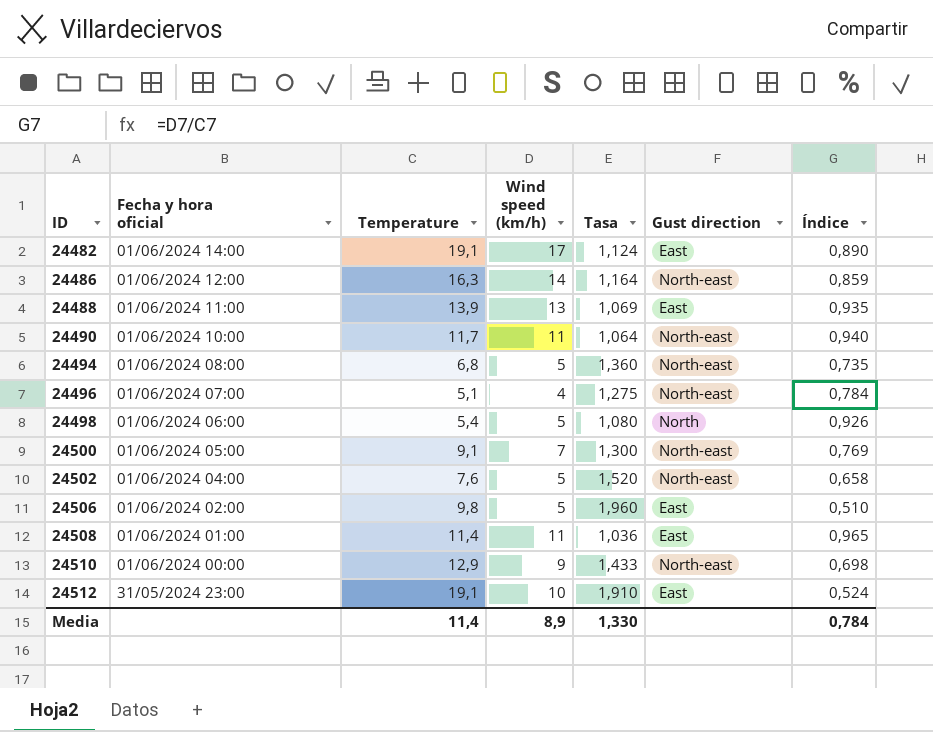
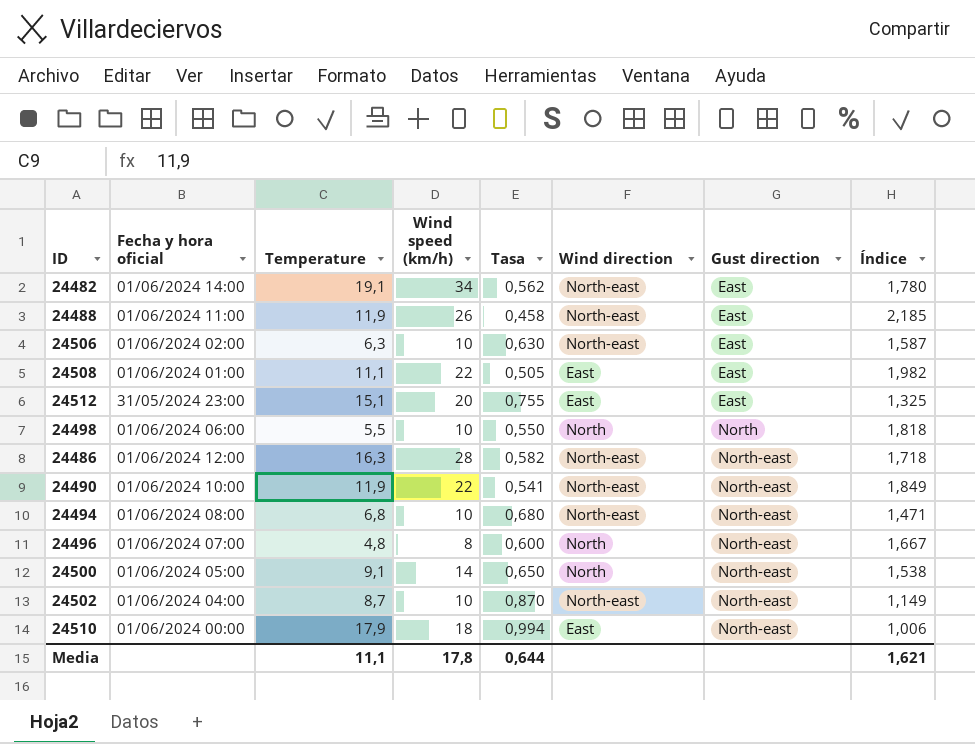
row order: ID ascending -> Gust direction ascending
column Wind direction | position: none -> 6
24482 | Wind speed (km/h): 17 -> 34
24482 | Tasa: 1,124 -> 0,562
24482 | Índice: 0,890 -> 1,780
24488 | Temperature: 13,9 -> 11,9
24488 | Wind speed (km/h): 13 -> 26
24488 | Tasa: 1,069 -> 0,458
24488 | Índice: 0,935 -> 2,185
24506 | Temperature: 9,8 -> 6,3
24506 | Wind speed (km/h): 5 -> 10
24506 | Tasa: 1,960 -> 0,630
24506 | Índice: 0,510 -> 1,587
24508 | Temperature: 11,4 -> 11,1
24508 | Wind speed (km/h): 11 -> 22
24508 | Tasa: 1,036 -> 0,505
24508 | Índice: 0,965 -> 1,982
24512 | Temperature: 19,1 -> 15,1
24512 | Wind speed (km/h): 10 -> 20
24512 | Tasa: 1,910 -> 0,755
24512 | Índice: 0,524 -> 1,325
24498 | Temperature: 5,4 -> 5,5
24498 | Wind speed (km/h): 5 -> 10
24498 | Tasa: 1,080 -> 0,550
24498 | Índice: 0,926 -> 1,818
24486 | Wind speed (km/h): 14 -> 28
24486 | Tasa: 1,164 -> 0,582
24486 | Índice: 0,859 -> 1,718
24490 | Temperature: 11,7 -> 11,9
24490 | Wind speed (km/h): 11 -> 22
24490 | Tasa: 1,064 -> 0,541
24490 | Índice: 0,940 -> 1,849
24494 | Wind speed (km/h): 5 -> 10
24494 | Tasa: 1,360 -> 0,680
24494 | Índice: 0,735 -> 1,471
24496 | Temperature: 5,1 -> 4,8
24496 | Wind speed (km/h): 4 -> 8
24496 | Tasa: 1,275 -> 0,600
24496 | Índice: 0,784 -> 1,667
24500 | Wind speed (km/h): 7 -> 14
24500 | Tasa: 1,300 -> 0,650
24500 | Índice: 0,769 -> 1,538
24502 | Temperature: 7,6 -> 8,7
24502 | Wind speed (km/h): 5 -> 10
24502 | Tasa: 1,520 -> 0,870
24502 | Índice: 0,658 -> 1,149
24510 | Temperature: 12,9 -> 17,9
24510 | Wind speed (km/h): 9 -> 18
24510 | Tasa: 1,433 -> 0,994
24510 | Índice: 0,698 -> 1,006
Media | Temperature: 11,4 -> 11,1
Media | Wind speed (km/h): 8,9 -> 17,8
Media | Tasa: 1,330 -> 0,644
Media | Índice: 0,784 -> 1,621

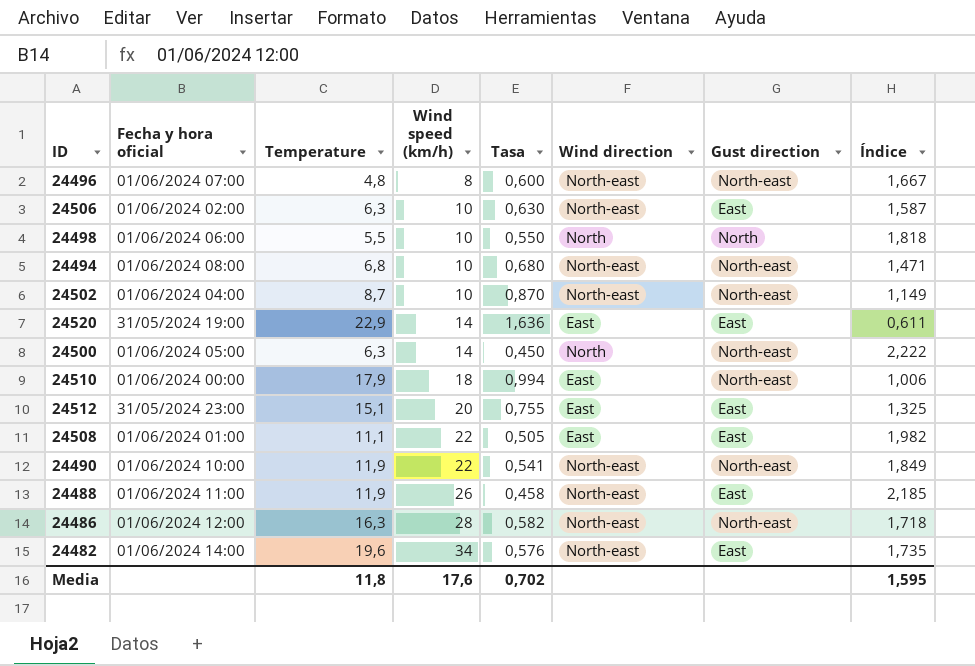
row order: Gust direction ascending -> Wind speed (km/h) ascending
24496 | Wind direction: North -> North-east
row 24520: none -> 31/05/2024 19:00 | 22,9 | 14 | 1,636 | East | East | 0,611
24500 | Temperature: 9,1 -> 6,3
24500 | Tasa: 0,650 -> 0,450
24500 | Índice: 1,538 -> 2,222
24482 | Temperature: 19,1 -> 19,6
24482 | Tasa: 0,562 -> 0,576
24482 | Índice: 1,780 -> 1,735
Media | Temperature: 11,1 -> 11,8
Media | Wind speed (km/h): 17,8 -> 17,6
Media | Tasa: 0,644 -> 0,702
Media | Índice: 1,621 -> 1,595

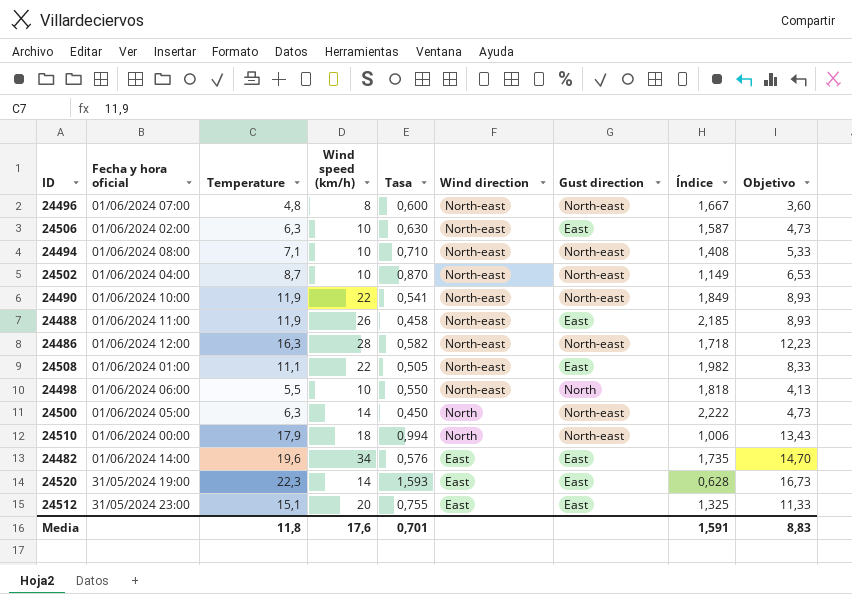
row order: Wind speed (km/h) ascending -> Wind direction descending
column Objetivo | formula: none -> [Temperature] * 0,75
24494 | Temperature: 6,8 -> 7,1
24494 | Tasa: 0,680 -> 0,710
24494 | Índice: 1,471 -> 1,408
24508 | Wind direction: East -> North-east
24498 | Wind direction: North -> North-east
24510 | Wind direction: East -> North
24482 | Wind direction: North-east -> East
24520 | Temperature: 22,9 -> 22,3
24520 | Tasa: 1,636 -> 1,593
24520 | Índice: 0,611 -> 0,628
Media | Tasa: 0,702 -> 0,701
Media | Índice: 1,595 -> 1,591

